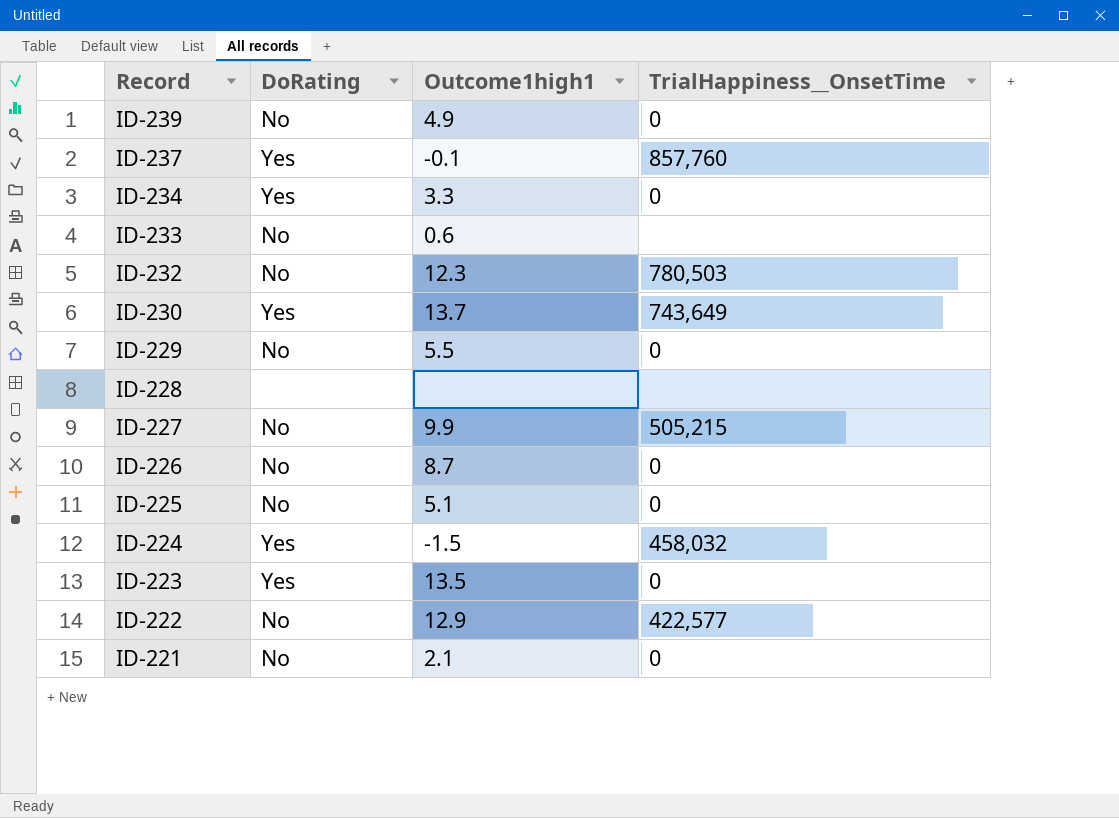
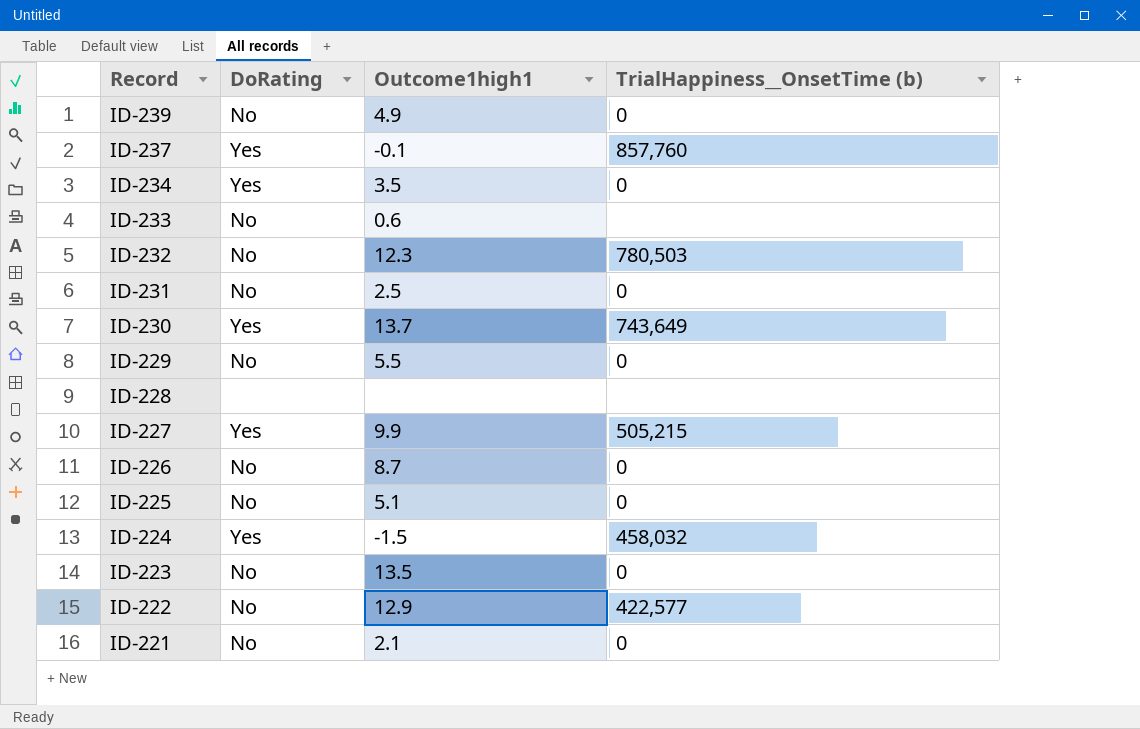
column name: TrialHappiness__OnsetTime -> TrialHappiness__OnsetTime (b)
ID-234 | Outcome1high1: 3.3 -> 3.5
row ID-231: none -> No | 2.5 | 0
ID-227 | DoRating: No -> Yes
ID-223 | DoRating: Yes -> No

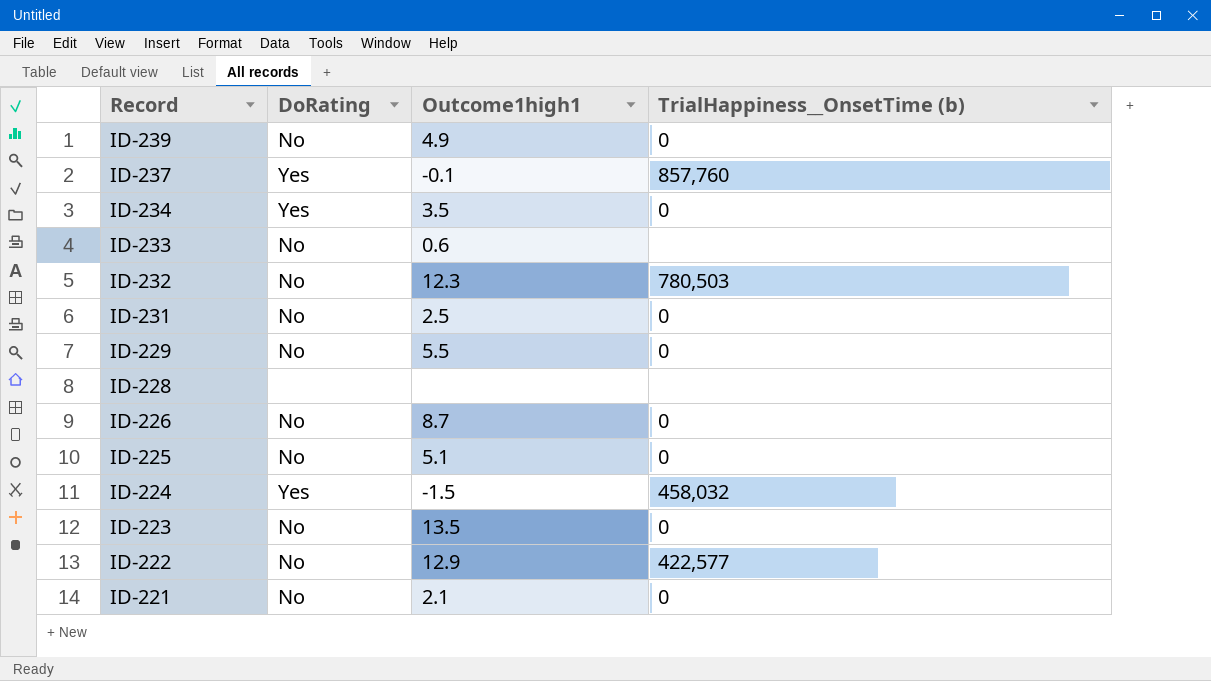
row ID-230: Yes | 13.7 | 743,649 -> none
row ID-227: Yes | 9.9 | 505,215 -> none

